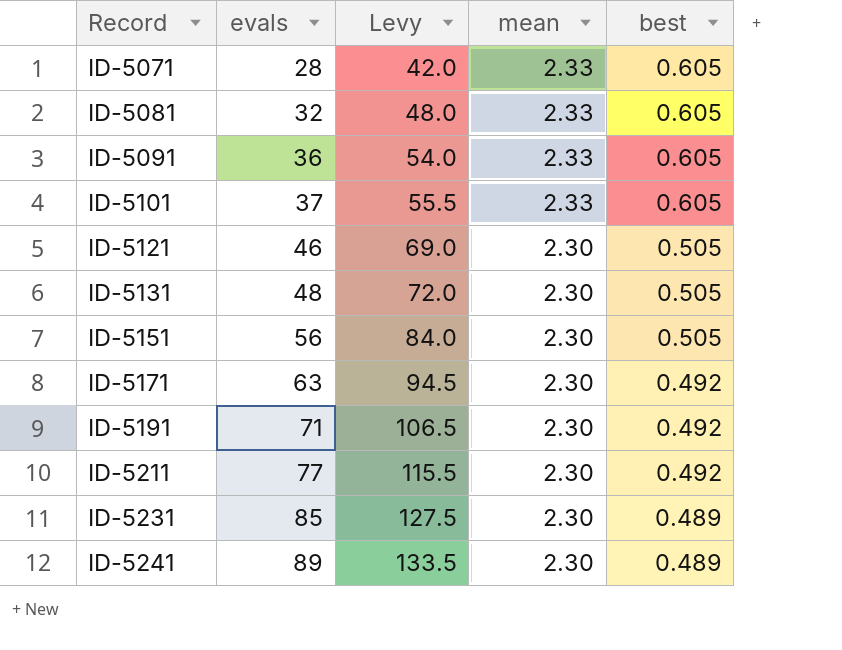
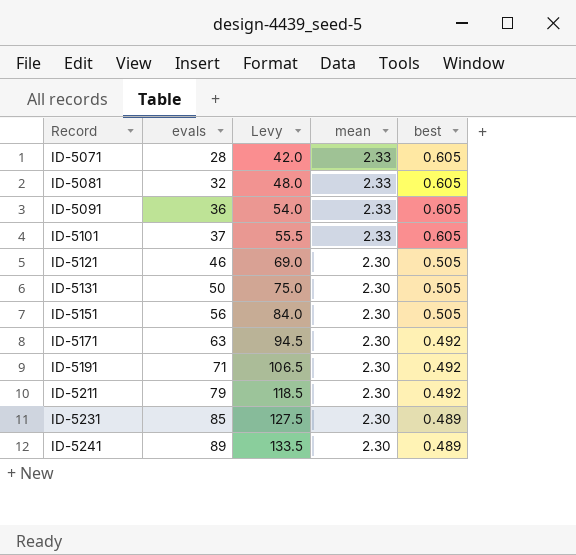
ID-5131 | evals: 48 -> 50
ID-5131 | Levy: 72.0 -> 75.0
ID-5211 | evals: 77 -> 79
ID-5211 | Levy: 115.5 -> 118.5

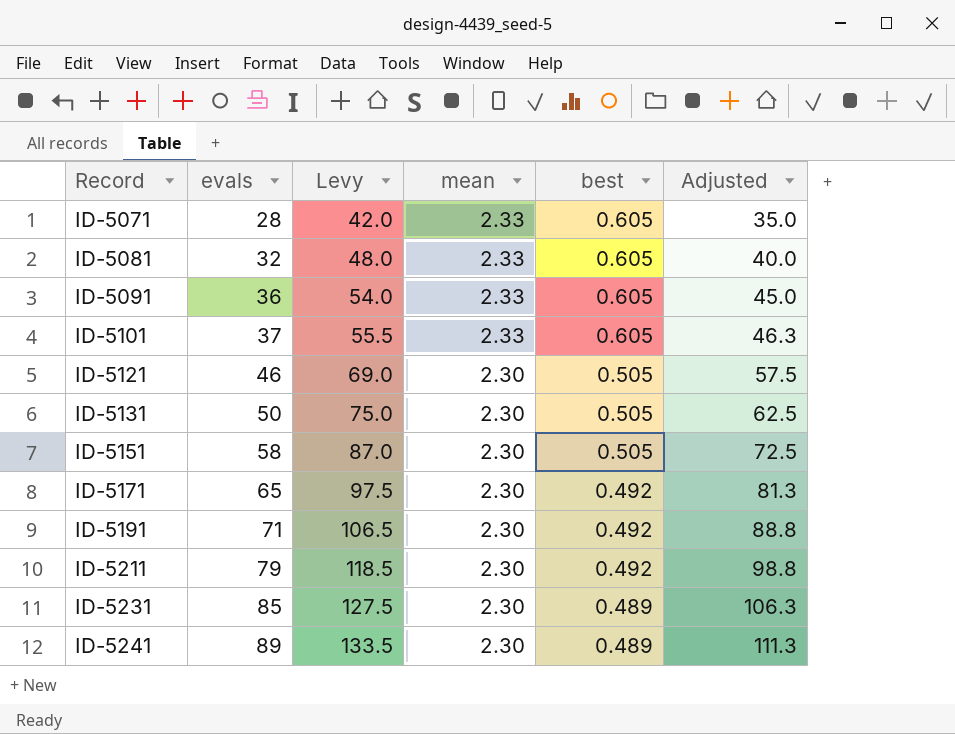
column Adjusted | formula: none -> [evals] * 1.25
ID-5151 | evals: 56 -> 58
ID-5151 | Levy: 84.0 -> 87.0
ID-5171 | evals: 63 -> 65
ID-5171 | Levy: 94.5 -> 97.5

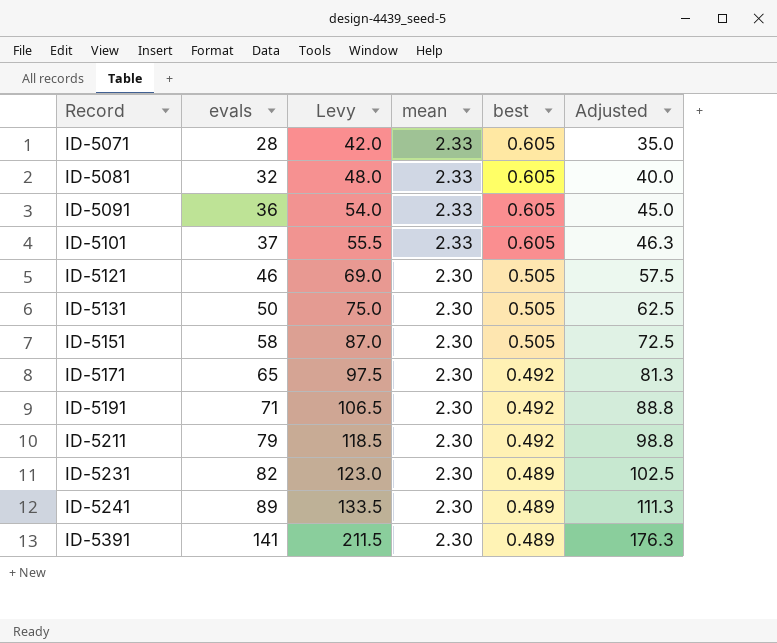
ID-5231 | evals: 85 -> 82
ID-5231 | Levy: 127.5 -> 123.0
ID-5231 | Adjusted: 106.3 -> 102.5
row ID-5391: none -> 141 | 211.5 | 2.30 | 0.489 | 176.3

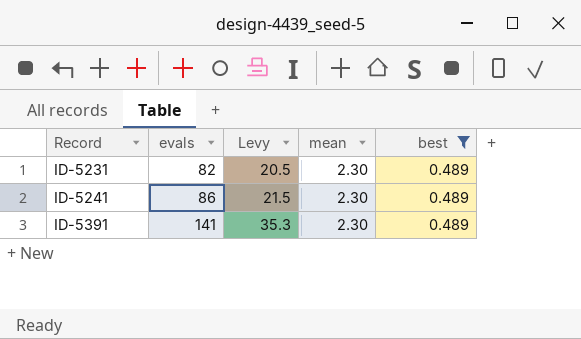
filter: none -> best = 0.489
column Adjusted | formula: [evals] * 1.25 -> none
column Levy | formula: [evals] * 1.5 -> [evals] * 0.25
ID-5241 | evals: 89 -> 86

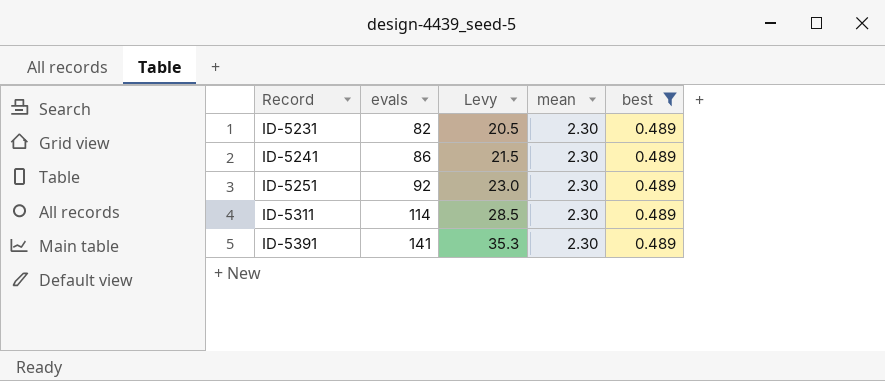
row ID-5251: none -> 92 | 23.0 | 2.30 | 0.489
row ID-5311: none -> 114 | 28.5 | 2.30 | 0.489

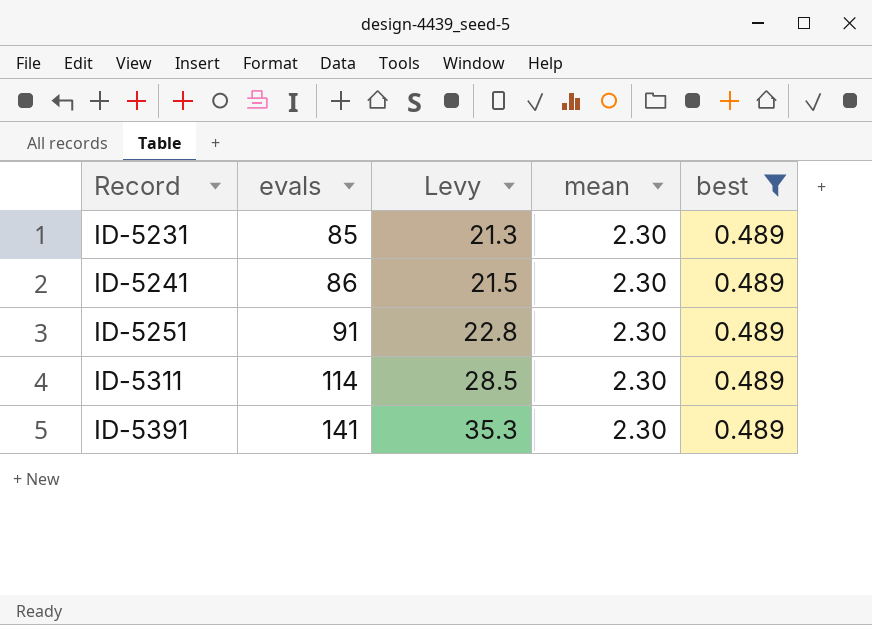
ID-5231 | evals: 82 -> 85
ID-5231 | Levy: 20.5 -> 21.3
ID-5251 | evals: 92 -> 91
ID-5251 | Levy: 23.0 -> 22.8

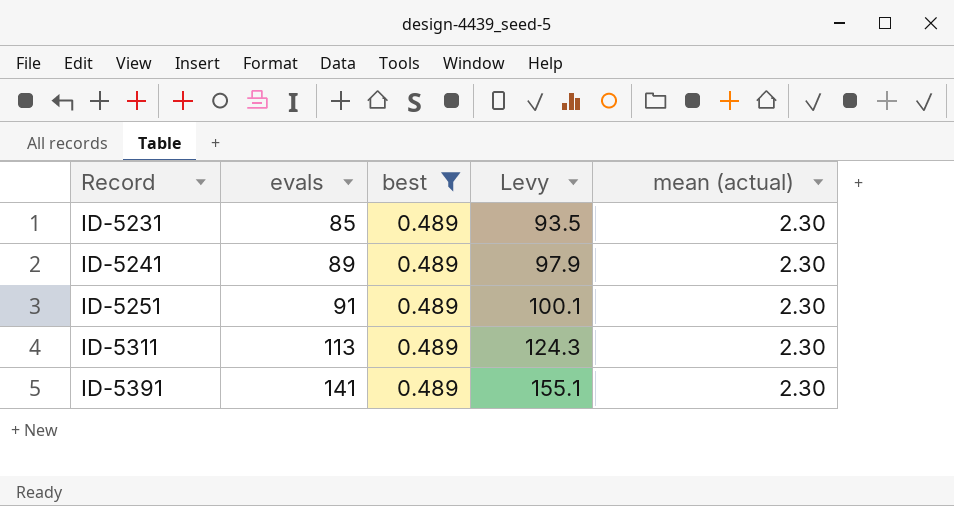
column best | position: 5 -> 3
column Levy | formula: [evals] * 0.25 -> [evals] * 1.1
column name: mean -> mean (actual)
ID-5241 | evals: 86 -> 89
ID-5311 | evals: 114 -> 113

